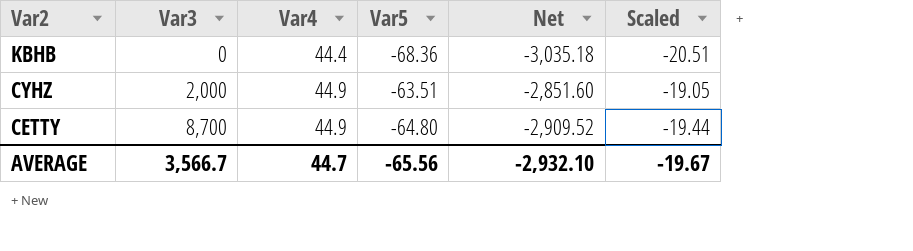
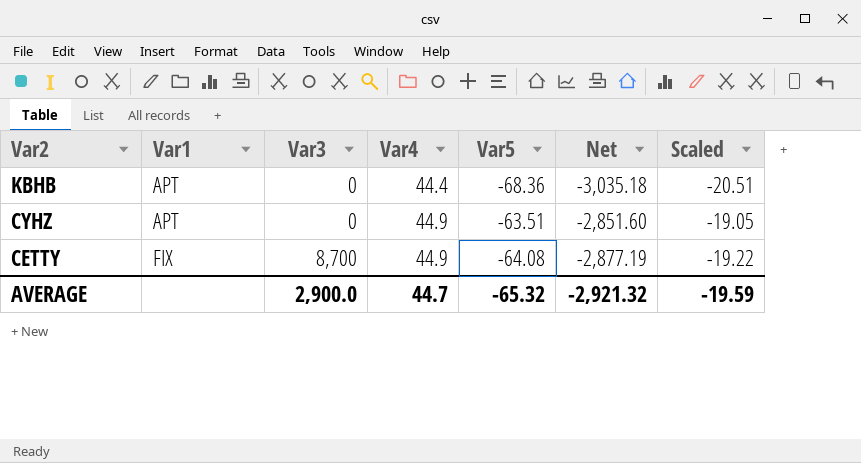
column Var1 | position: none -> 2
CYHZ | Var3: 2,000 -> 0
CETTY | Var5: -64.80 -> -64.08
CETTY | Net: -2,909.52 -> -2,877.19
CETTY | Scaled: -19.44 -> -19.22
AVERAGE | Var3: 3,566.7 -> 2,900.0
AVERAGE | Var5: -65.56 -> -65.32
AVERAGE | Net: -2,932.10 -> -2,921.32
AVERAGE | Scaled: -19.67 -> -19.59

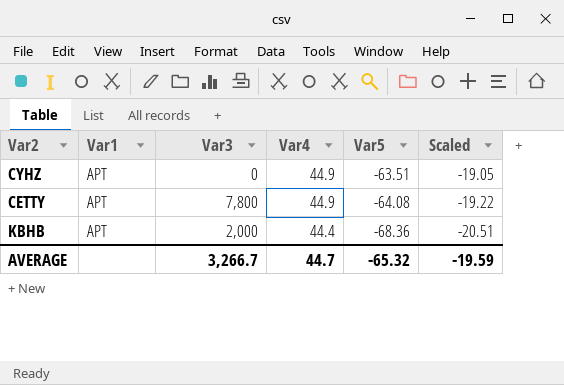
row order: Var2 descending -> Var4 descending
column Net | formula: [Var4] * [Var5] -> none
CETTY | Var1: FIX -> APT
CETTY | Var3: 8,700 -> 7,800
KBHB | Var3: 0 -> 2,000
AVERAGE | Var3: 2,900.0 -> 3,266.7

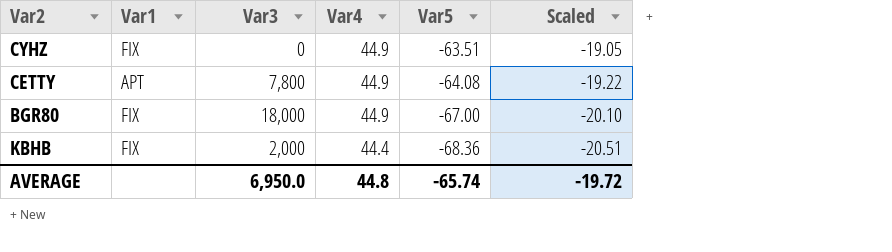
CYHZ | Var1: APT -> FIX
row BGR80: none -> FIX | 18,000 | 44.9 | -67.00 | -20.10
KBHB | Var1: APT -> FIX
AVERAGE | Var3: 3,266.7 -> 6,950.0
AVERAGE | Var4: 44.7 -> 44.8
AVERAGE | Var5: -65.32 -> -65.74
AVERAGE | Scaled: -19.59 -> -19.72

